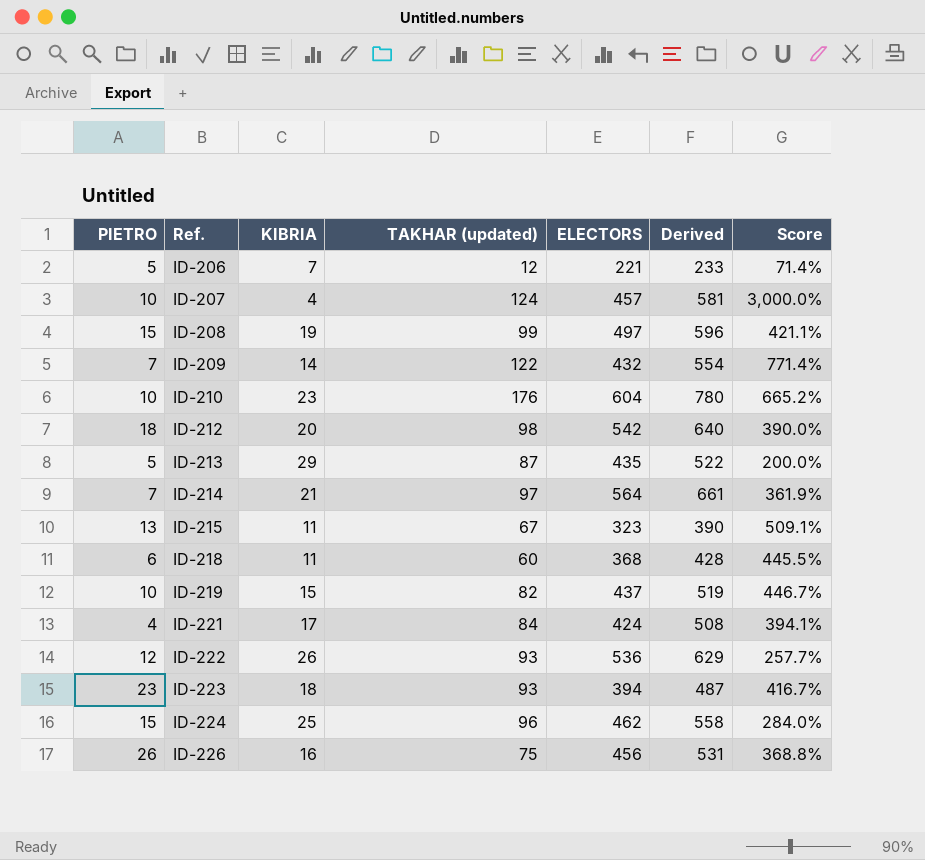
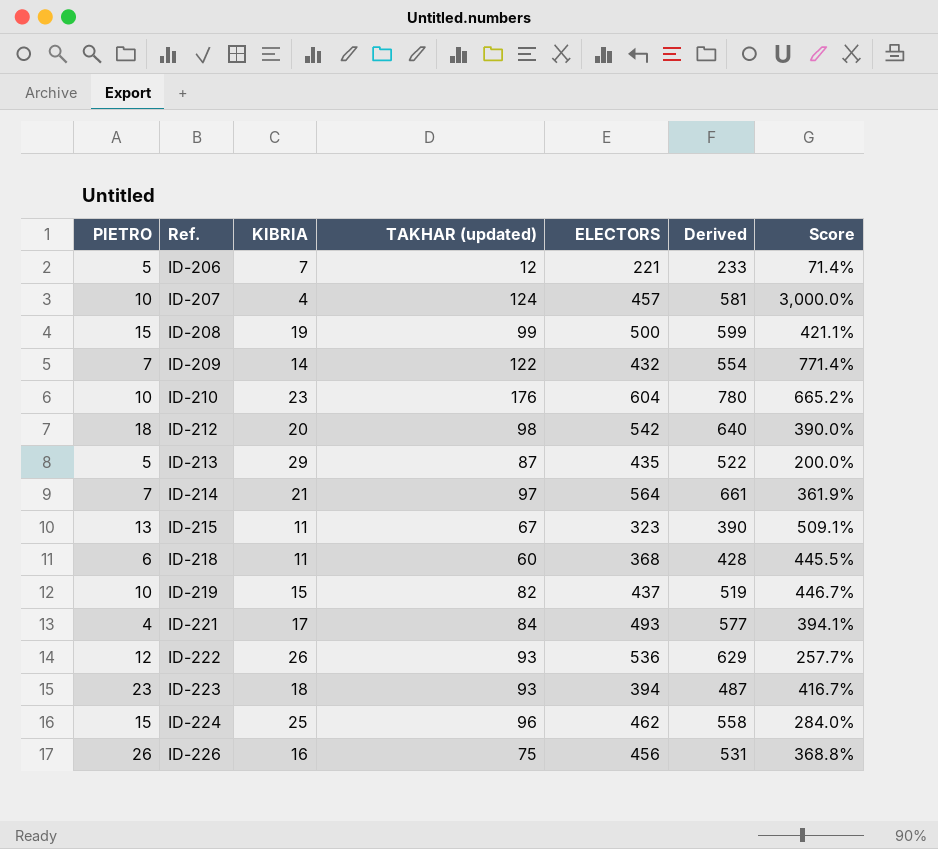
ID-208 | ELECTORS: 497 -> 500
ID-208 | Derived: 596 -> 599
ID-221 | ELECTORS: 424 -> 493
ID-221 | Derived: 508 -> 577

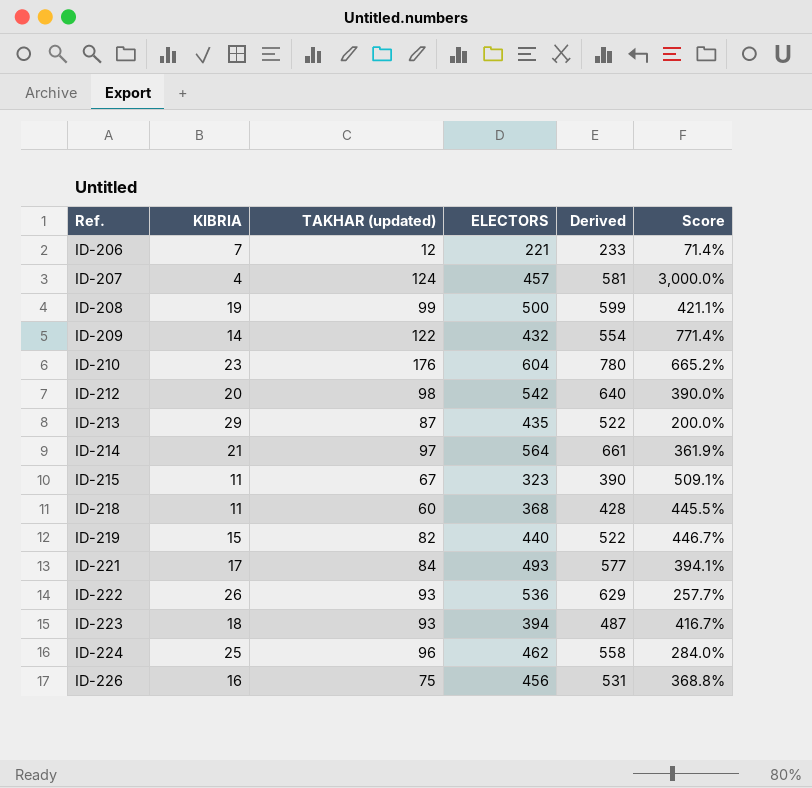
column PIETRO | position: 1 -> none
ID-219 | ELECTORS: 437 -> 440
ID-219 | Derived: 519 -> 522

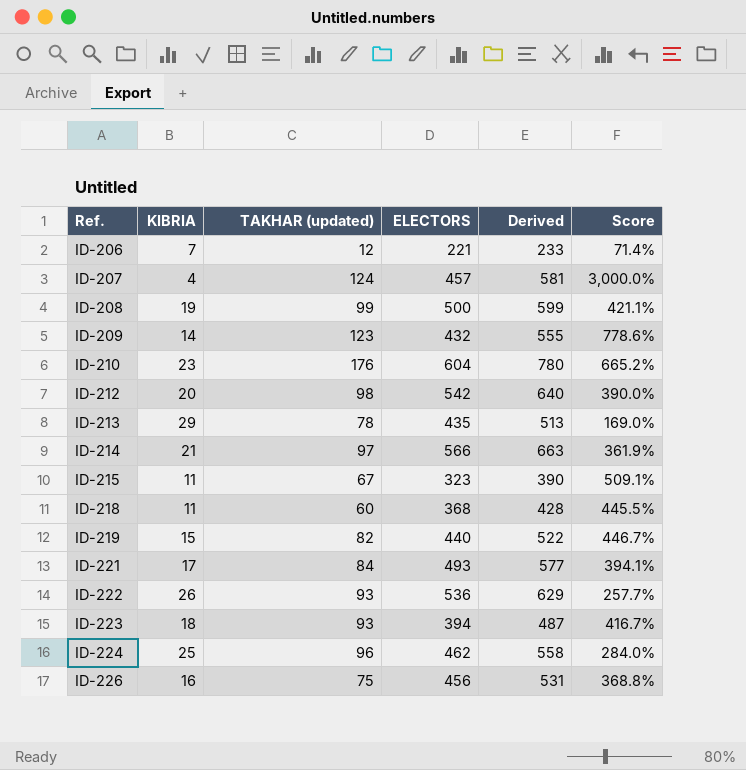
ID-209 | TAKHAR (updated): 122 -> 123
ID-209 | Derived: 554 -> 555
ID-209 | Score: 771.4% -> 778.6%
ID-213 | TAKHAR (updated): 87 -> 78
ID-213 | Derived: 522 -> 513
ID-213 | Score: 200.0% -> 169.0%
ID-214 | ELECTORS: 564 -> 566
ID-214 | Derived: 661 -> 663

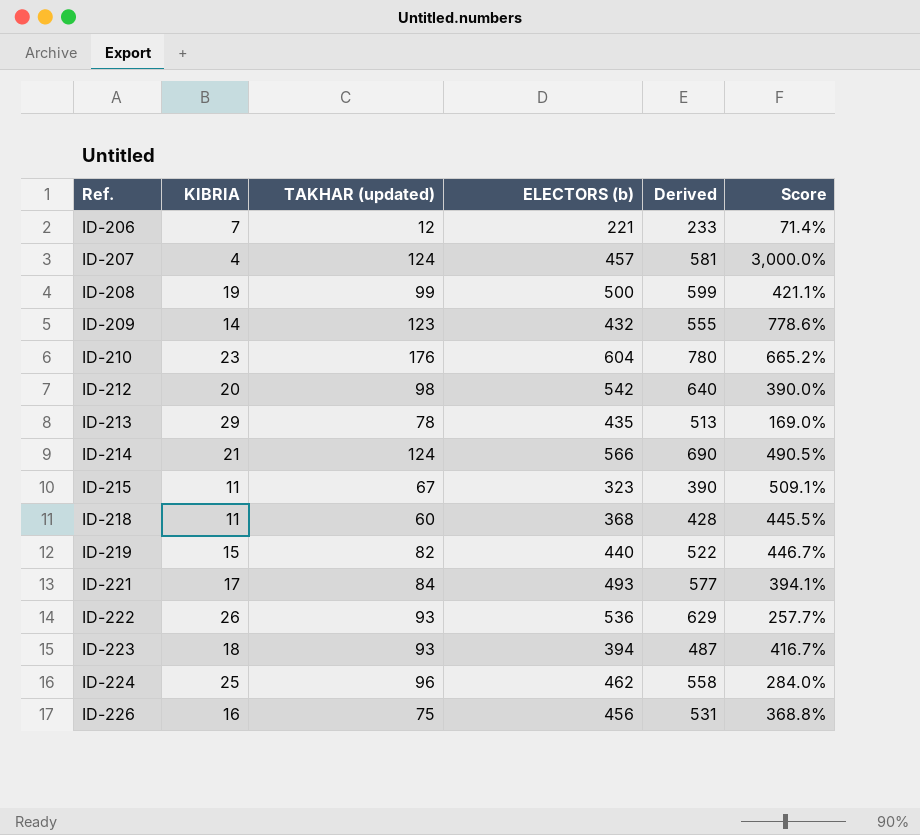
column name: ELECTORS -> ELECTORS (b)
ID-214 | TAKHAR (updated): 97 -> 124
ID-214 | Derived: 663 -> 690
ID-214 | Score: 361.9% -> 490.5%

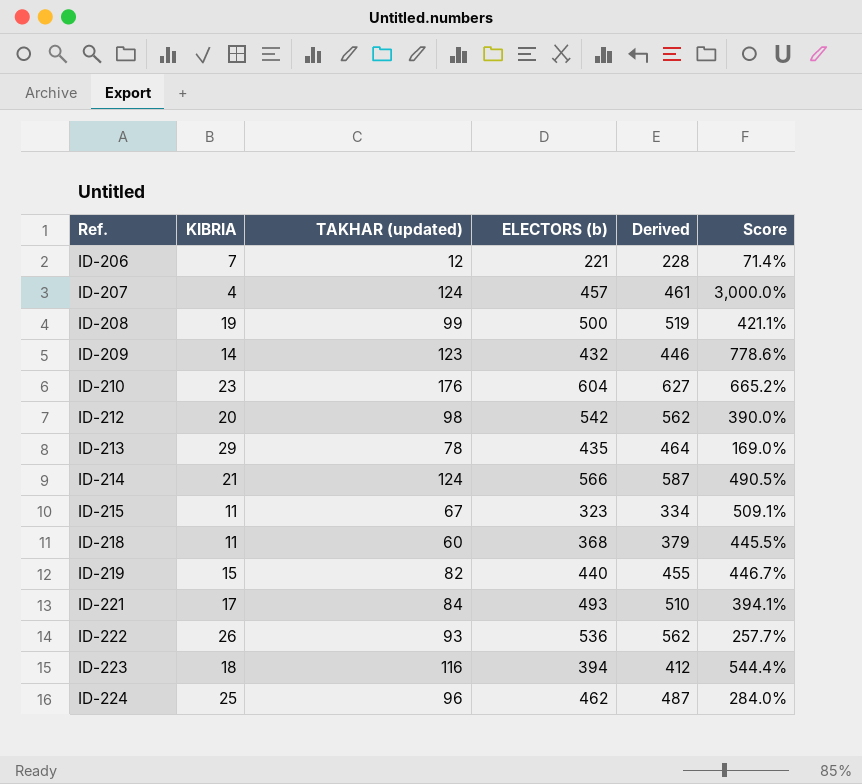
column Derived | formula: [TAKHAR (updated)] + [ELECTORS (b)] -> [KIBRIA] + [ELECTORS (b)]
row ID-226: 16 | 75 | 456 | 531 | 368.8% -> none
ID-223 | TAKHAR (updated): 93 -> 116
ID-223 | Score: 416.7% -> 544.4%

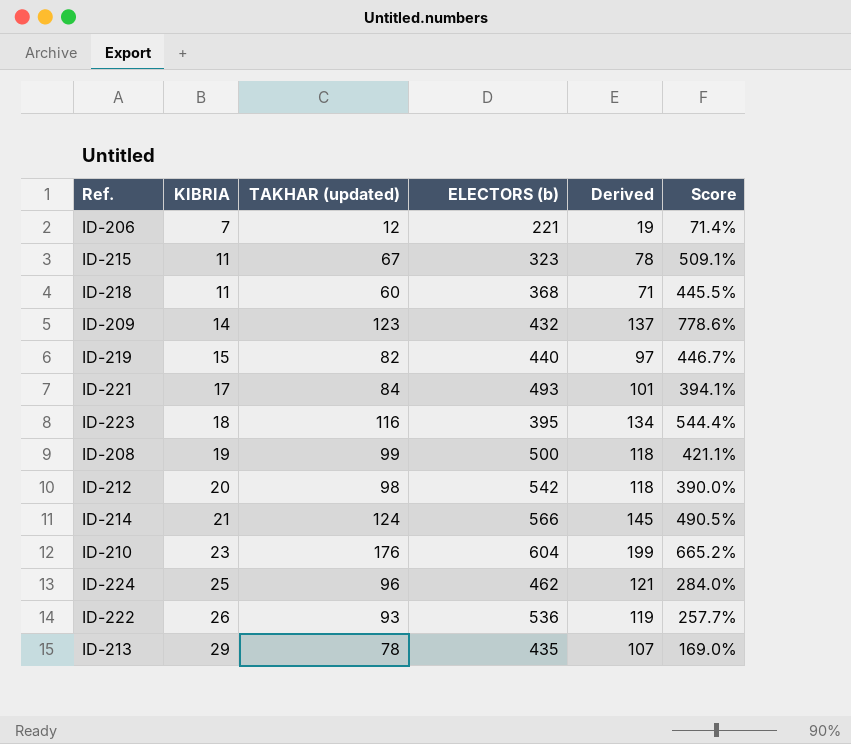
row order: Ref. ascending -> KIBRIA ascending
column Derived | formula: [KIBRIA] + [ELECTORS (b)] -> [KIBRIA] + [TAKHAR (updated)]
row ID-207: 4 | 124 | 457 | 461 | 3,000.0% -> none
ID-223 | ELECTORS (b): 394 -> 395

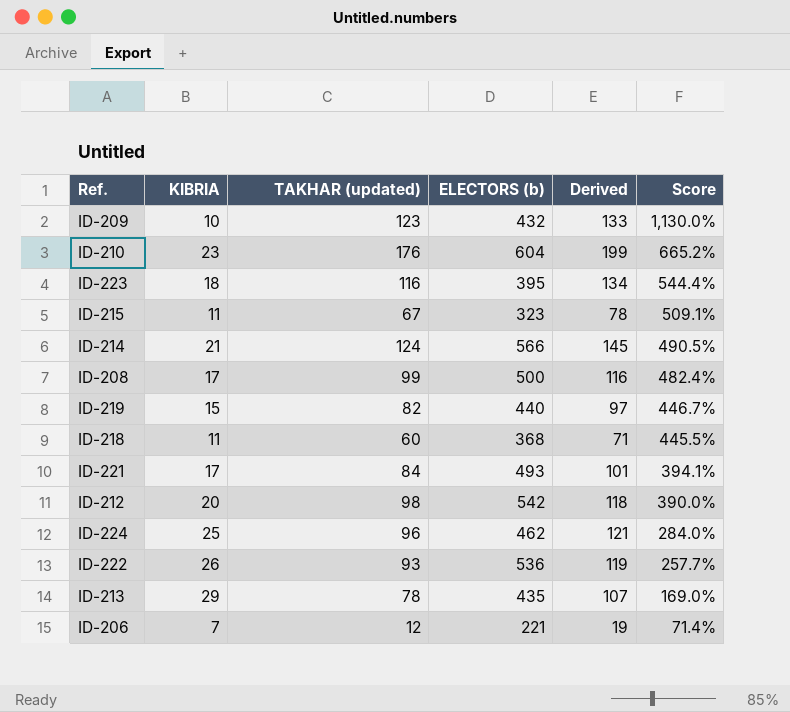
row order: KIBRIA ascending -> Score descending
ID-209 | KIBRIA: 14 -> 10
ID-209 | Derived: 137 -> 133
ID-209 | Score: 778.6% -> 1,130.0%
ID-208 | KIBRIA: 19 -> 17
ID-208 | Derived: 118 -> 116
ID-208 | Score: 421.1% -> 482.4%

